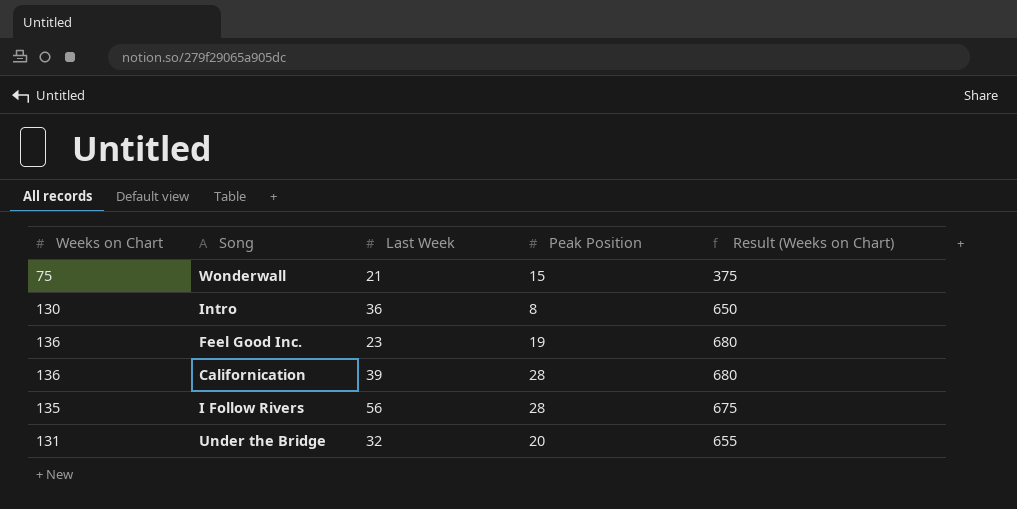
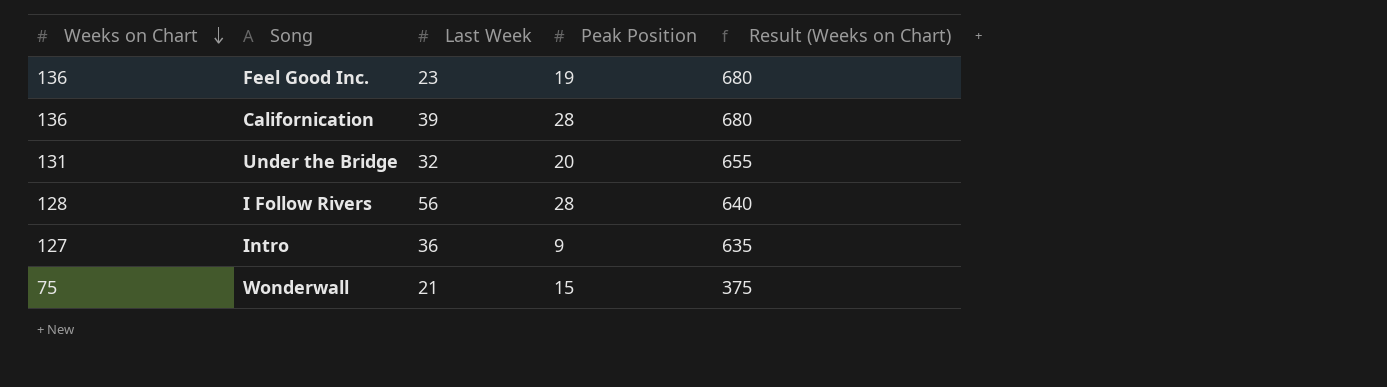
row order: none -> Weeks on Chart descending
I Follow Rivers | Weeks on Chart: 135 -> 128
I Follow Rivers | Result (Weeks on Chart): 675 -> 640
Intro | Weeks on Chart: 130 -> 127
Intro | Peak Position: 8 -> 9
Intro | Result (Weeks on Chart): 650 -> 635

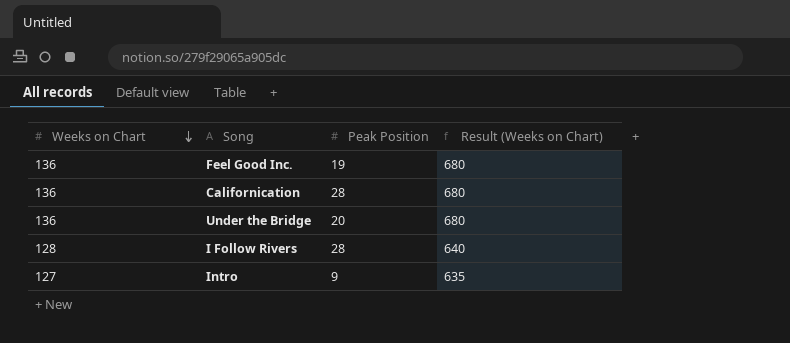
column Last Week | position: 3 -> none
row Wonderwall: 75 | 21 | 15 | 375 -> none
Under the Bridge | Weeks on Chart: 131 -> 136
Under the Bridge | Result (Weeks on Chart): 655 -> 680

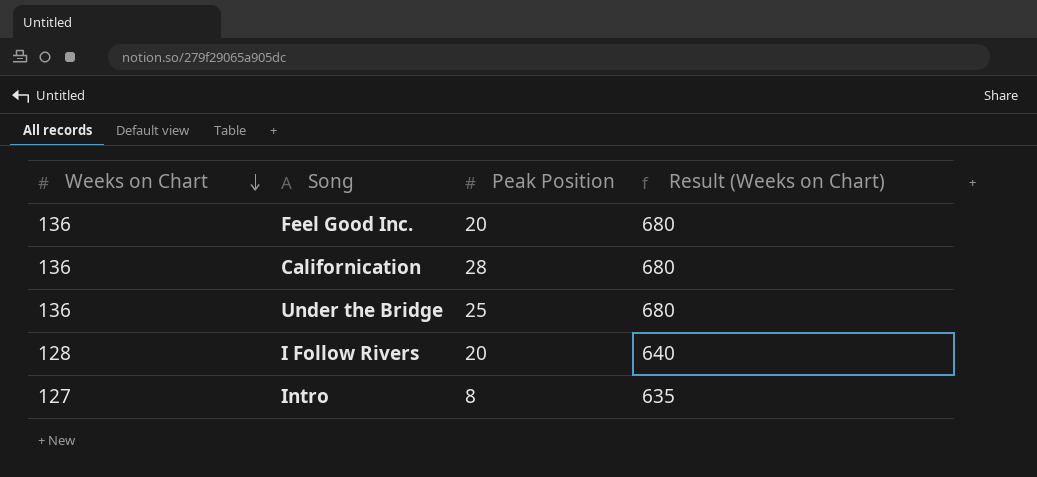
Feel Good Inc. | Peak Position: 19 -> 20
Under the Bridge | Peak Position: 20 -> 25
I Follow Rivers | Peak Position: 28 -> 20
Intro | Peak Position: 9 -> 8

